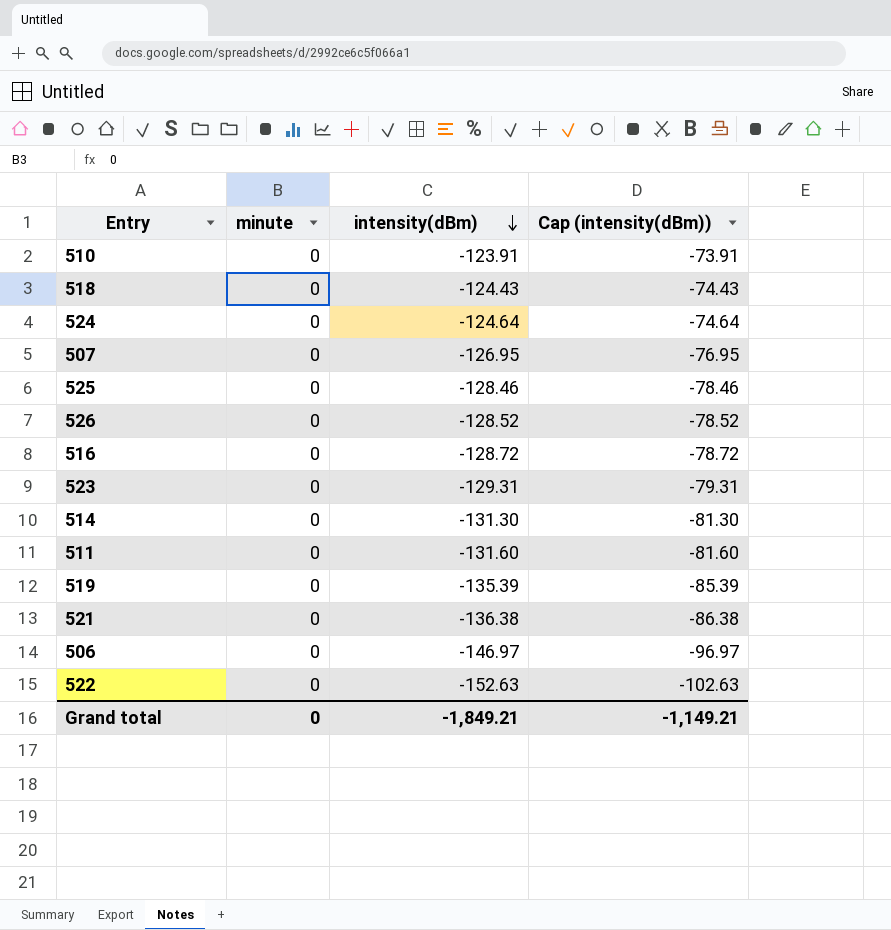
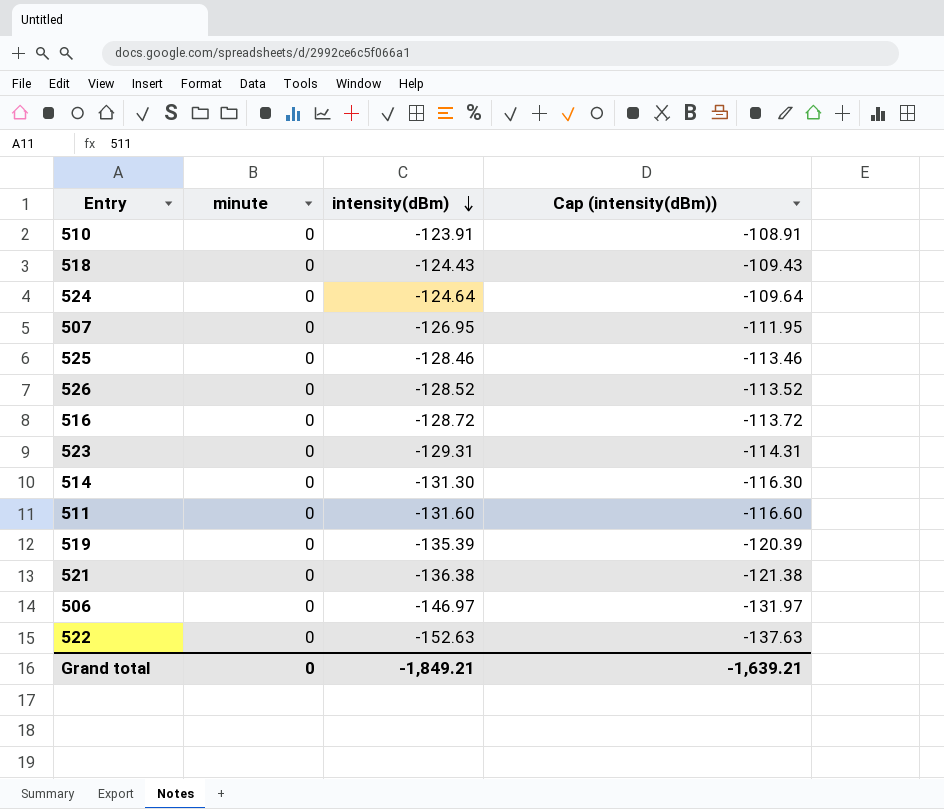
column Cap (intensity(dBm)) | formula: [intensity(dBm)] + 50 -> [intensity(dBm)] + 15
Grand total | Cap (intensity(dBm)): -1,149.21 -> -1,639.21

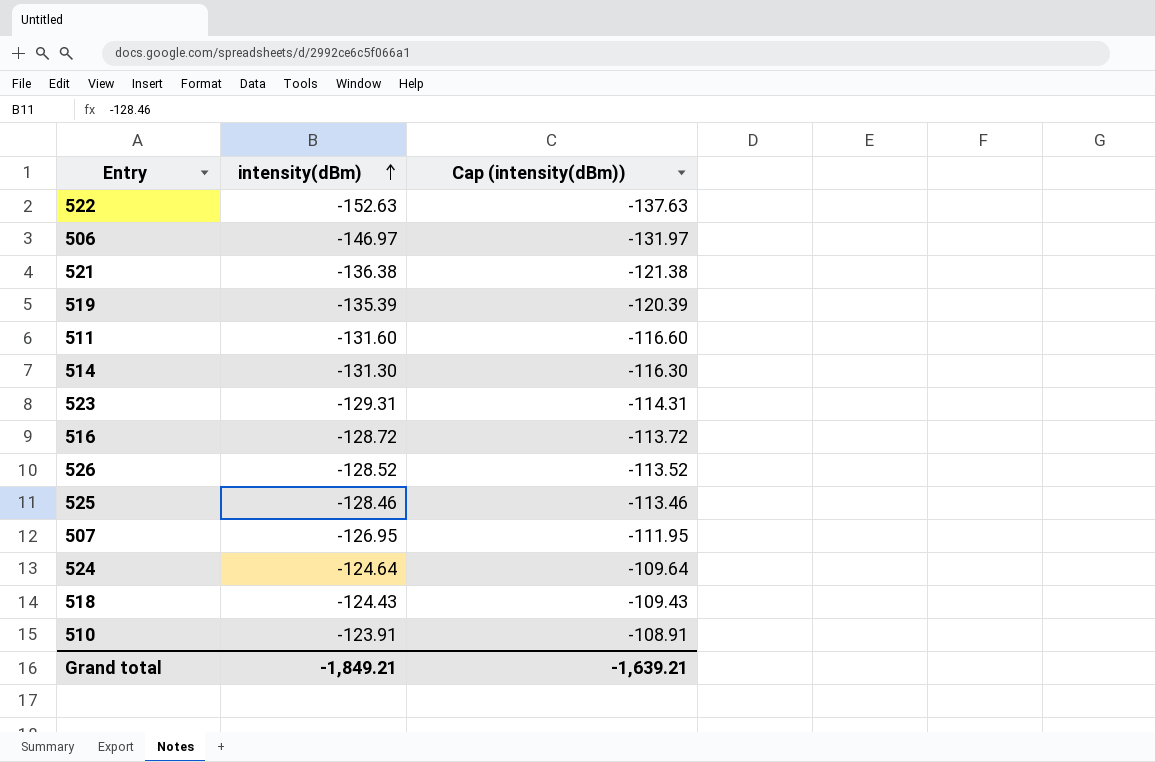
row order: intensity(dBm) descending -> intensity(dBm) ascending
column minute | position: 2 -> none

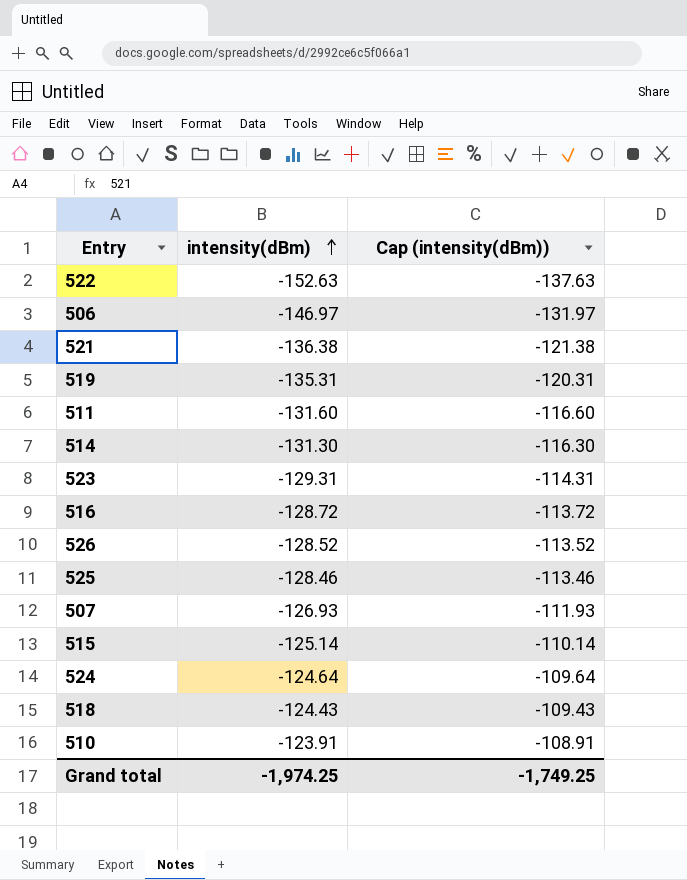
519 | intensity(dBm): -135.39 -> -135.31
519 | Cap (intensity(dBm)): -120.39 -> -120.31
507 | intensity(dBm): -126.95 -> -126.93
507 | Cap (intensity(dBm)): -111.95 -> -111.93
row 515: none -> -125.14 | -110.14
Grand total | intensity(dBm): -1,849.21 -> -1,974.25
Grand total | Cap (intensity(dBm)): -1,639.21 -> -1,749.25

